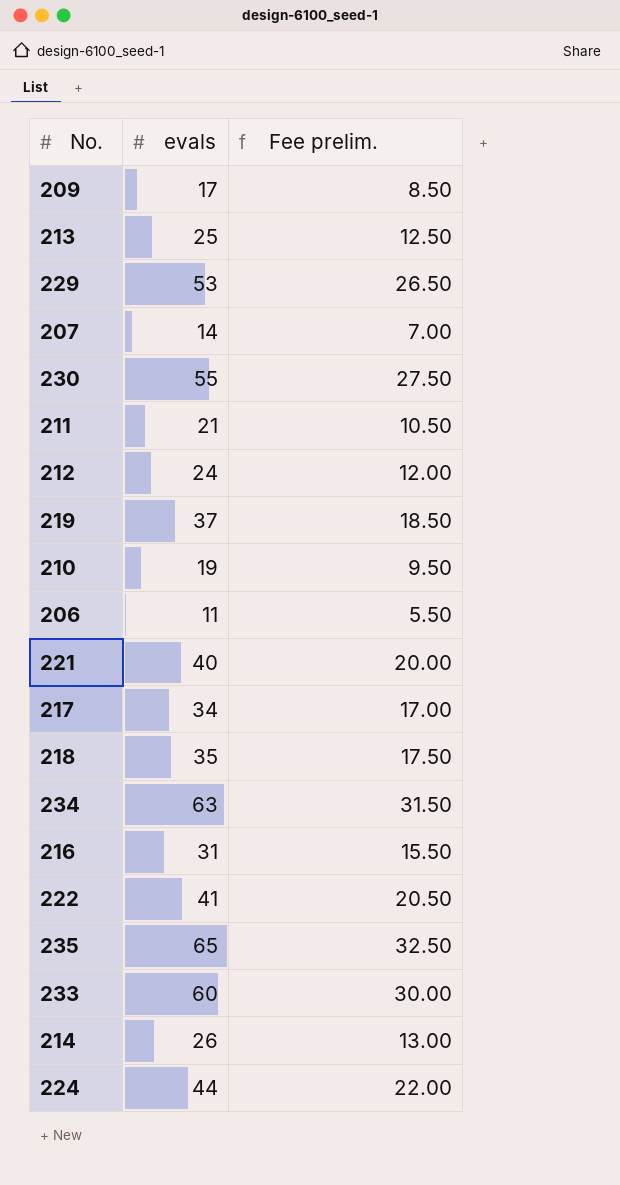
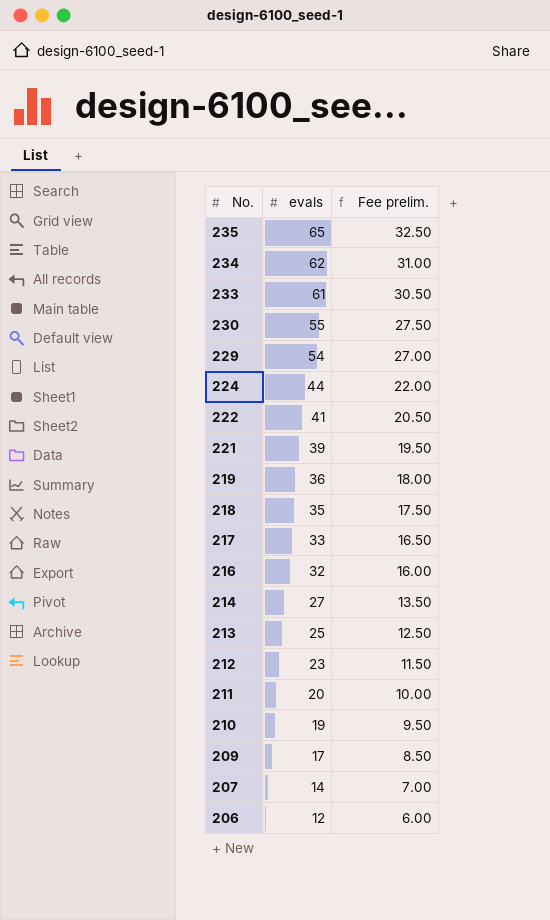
row order: none -> No. descending
234 | evals: 63 -> 62
234 | Fee prelim.: 31.50 -> 31.00
233 | evals: 60 -> 61
233 | Fee prelim.: 30.00 -> 30.50
229 | evals: 53 -> 54
229 | Fee prelim.: 26.50 -> 27.00
221 | evals: 40 -> 39
221 | Fee prelim.: 20.00 -> 19.50
219 | evals: 37 -> 36
219 | Fee prelim.: 18.50 -> 18.00
217 | evals: 34 -> 33
217 | Fee prelim.: 17.00 -> 16.50
216 | evals: 31 -> 32
216 | Fee prelim.: 15.50 -> 16.00
214 | evals: 26 -> 27
214 | Fee prelim.: 13.00 -> 13.50
212 | evals: 24 -> 23
212 | Fee prelim.: 12.00 -> 11.50
211 | evals: 21 -> 20
211 | Fee prelim.: 10.50 -> 10.00
206 | evals: 11 -> 12
206 | Fee prelim.: 5.50 -> 6.00

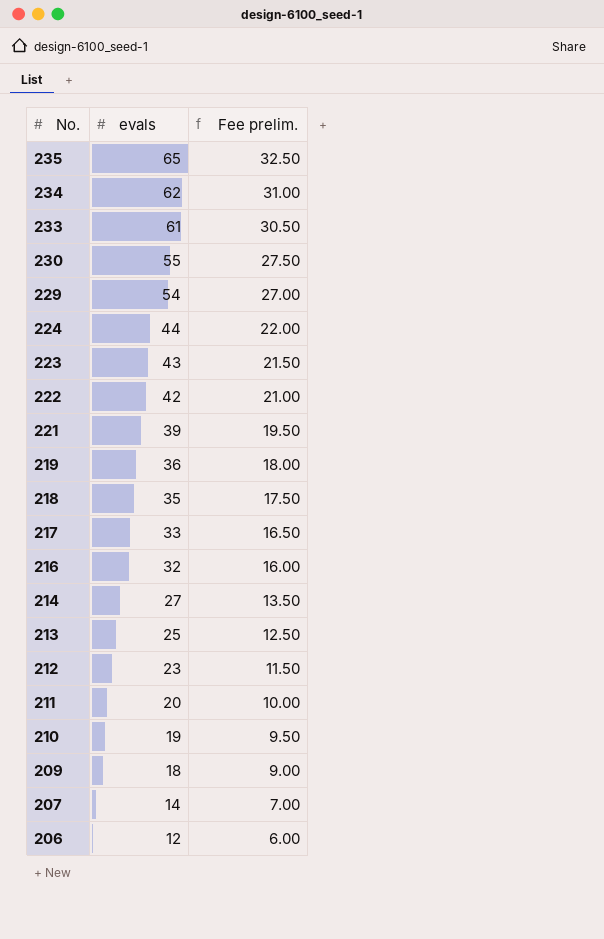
row 223: none -> 43 | 21.50
222 | evals: 41 -> 42
222 | Fee prelim.: 20.50 -> 21.00
209 | evals: 17 -> 18
209 | Fee prelim.: 8.50 -> 9.00

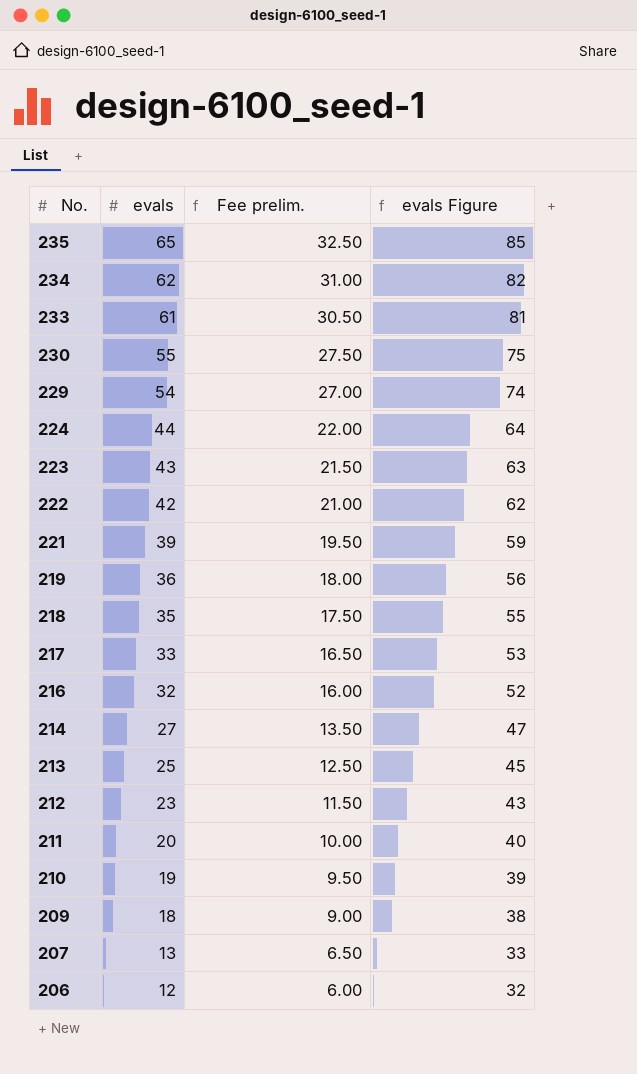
column evals Figure | formula: none -> [evals] + 20
207 | evals: 14 -> 13
207 | Fee prelim.: 7.00 -> 6.50

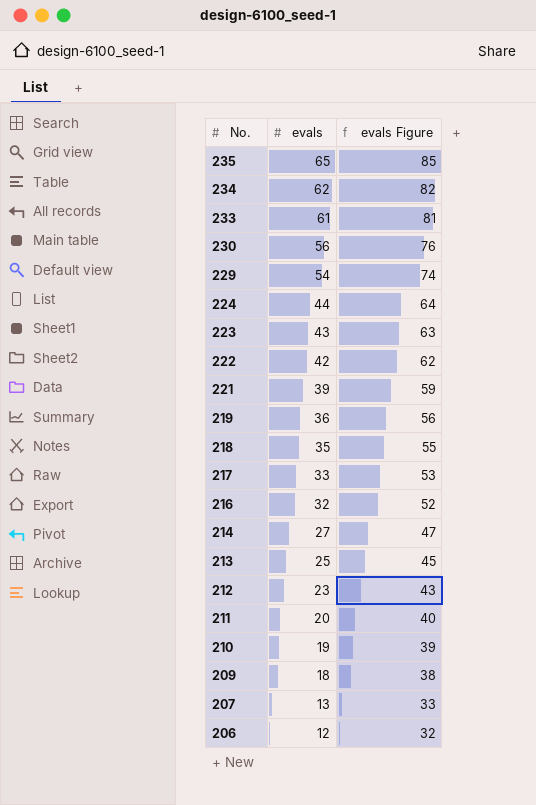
column Fee prelim. | formula: [evals] * 0.5 -> none
230 | evals: 55 -> 56
230 | evals Figure: 75 -> 76

